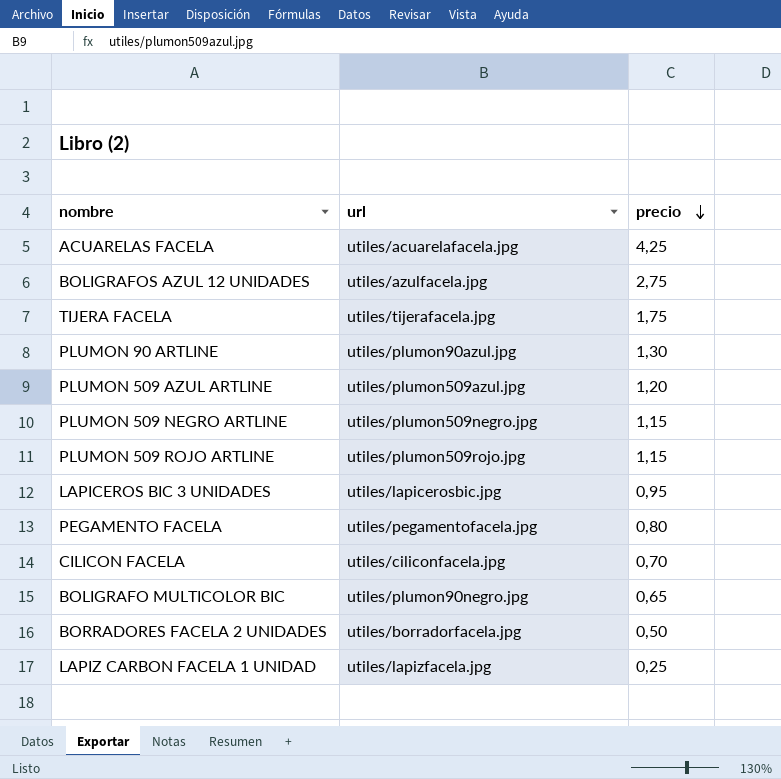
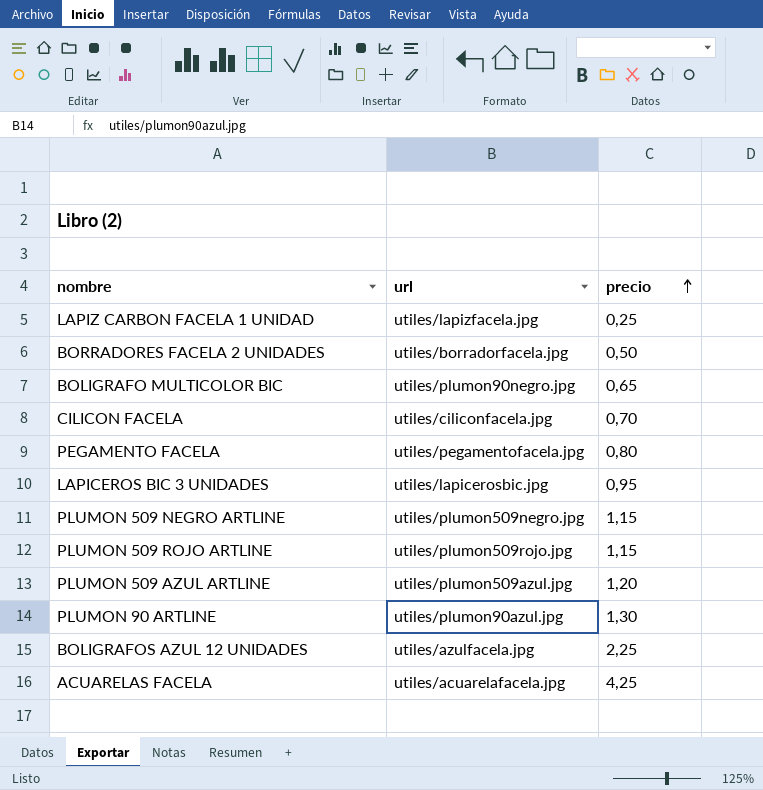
row order: precio descending -> precio ascending
row TIJERA FACELA: utiles/tijerafacela.jpg | 1,75 -> none
BOLIGRAFOS AZUL 12 UNIDADES | precio: 2,75 -> 2,25

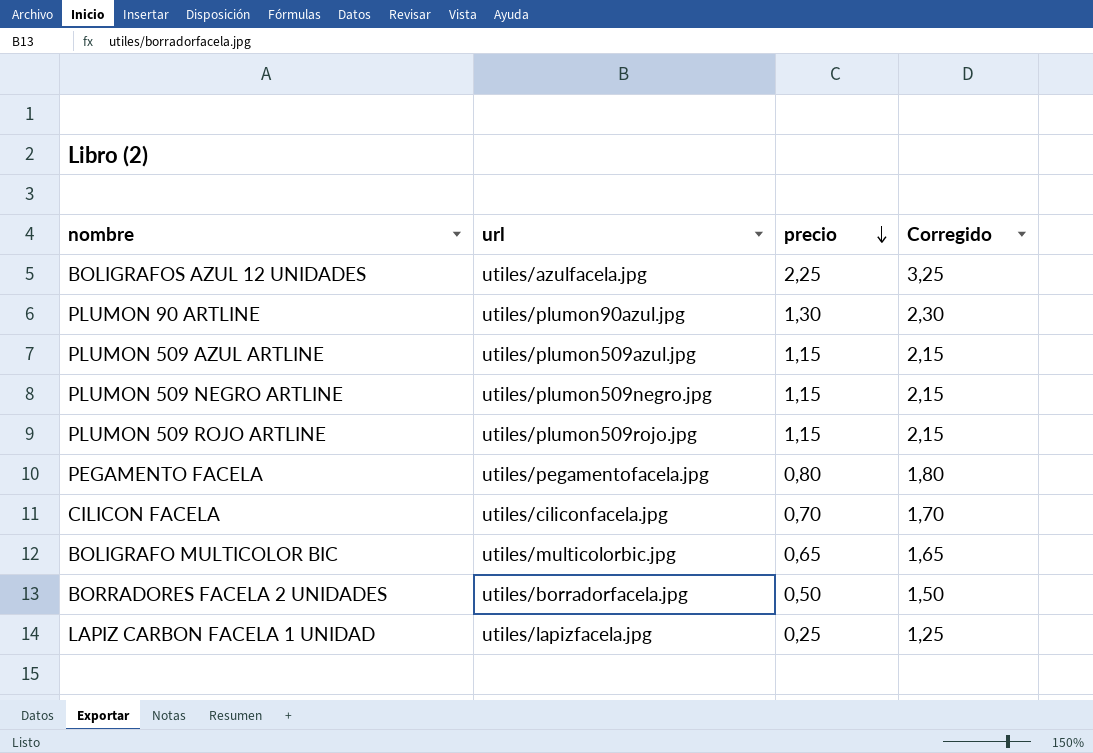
row order: precio ascending -> precio descending
column Corregido | formula: none -> [precio] + 1
row LAPICEROS BIC 3 UNIDADES: utiles/lapicerosbic.jpg | 0,95 -> none
row ACUARELAS FACELA: utiles/acuarelafacela.jpg | 4,25 -> none
PLUMON 509 AZUL ARTLINE | precio: 1,20 -> 1,15
BOLIGRAFO MULTICOLOR BIC | url: utiles/plumon90negro.jpg -> utiles/multicolorbic.jpg

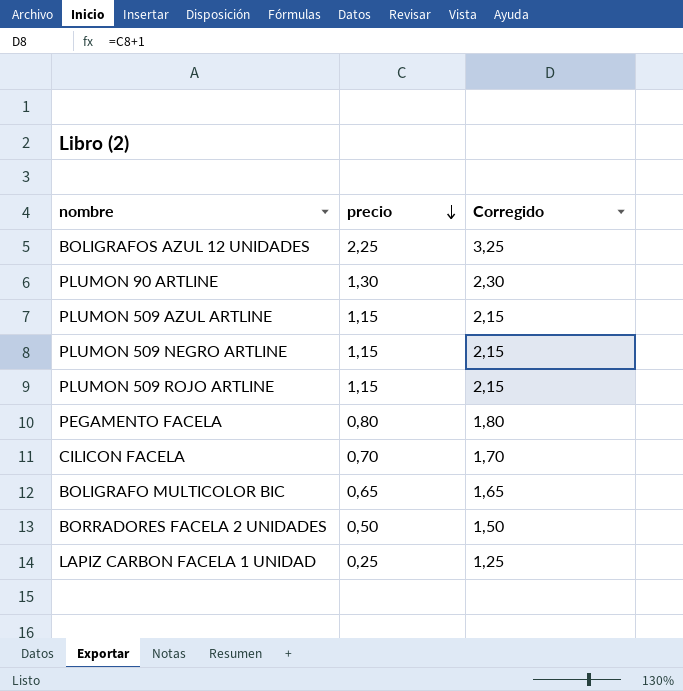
column url | position: 2 -> none

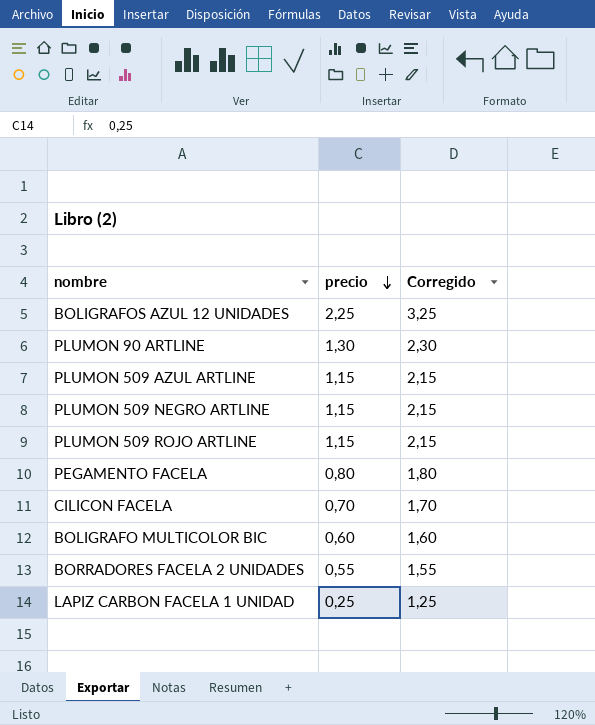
BOLIGRAFO MULTICOLOR BIC | precio: 0,65 -> 0,60
BOLIGRAFO MULTICOLOR BIC | Corregido: 1,65 -> 1,60
BORRADORES FACELA 2 UNIDADES | precio: 0,50 -> 0,55
BORRADORES FACELA 2 UNIDADES | Corregido: 1,50 -> 1,55

